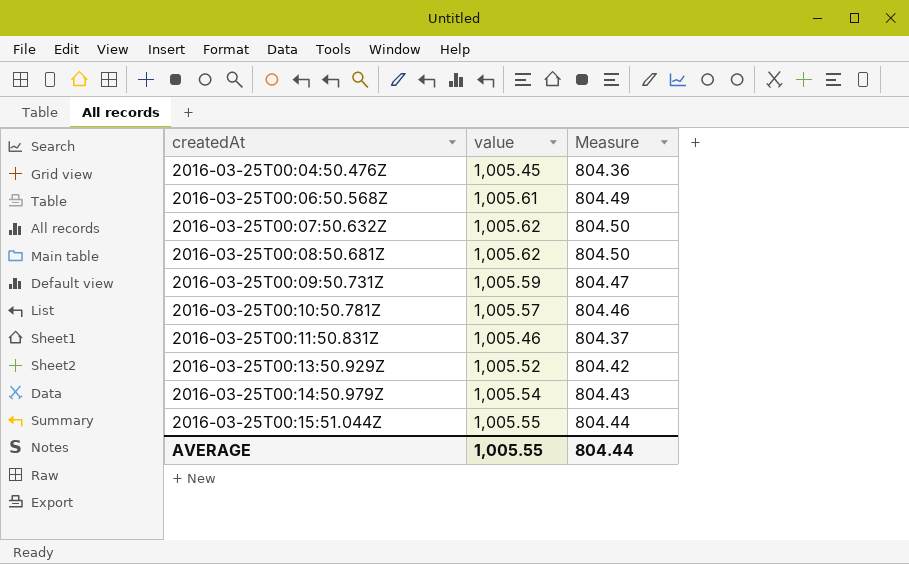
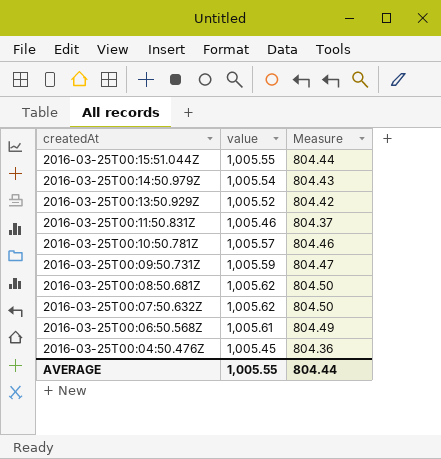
row order: createdAt ascending -> createdAt descending

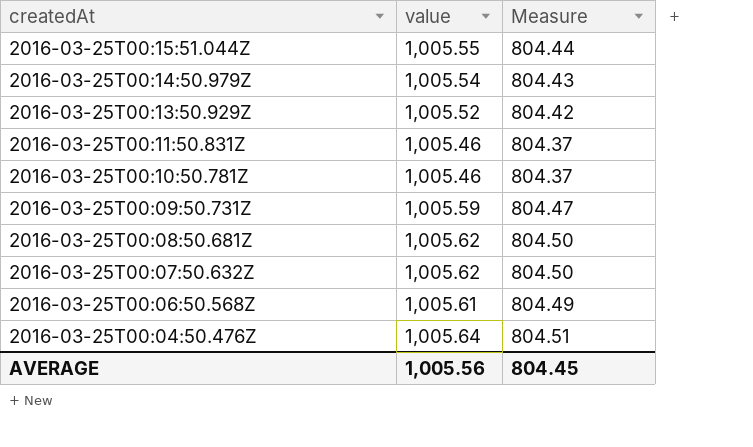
2016-03-25T00:10:50.781Z | value: 1,005.57 -> 1,005.46
2016-03-25T00:10:50.781Z | Measure: 804.46 -> 804.37
2016-03-25T00:04:50.476Z | value: 1,005.45 -> 1,005.64
2016-03-25T00:04:50.476Z | Measure: 804.36 -> 804.51
AVERAGE | value: 1,005.55 -> 1,005.56
AVERAGE | Measure: 804.44 -> 804.45

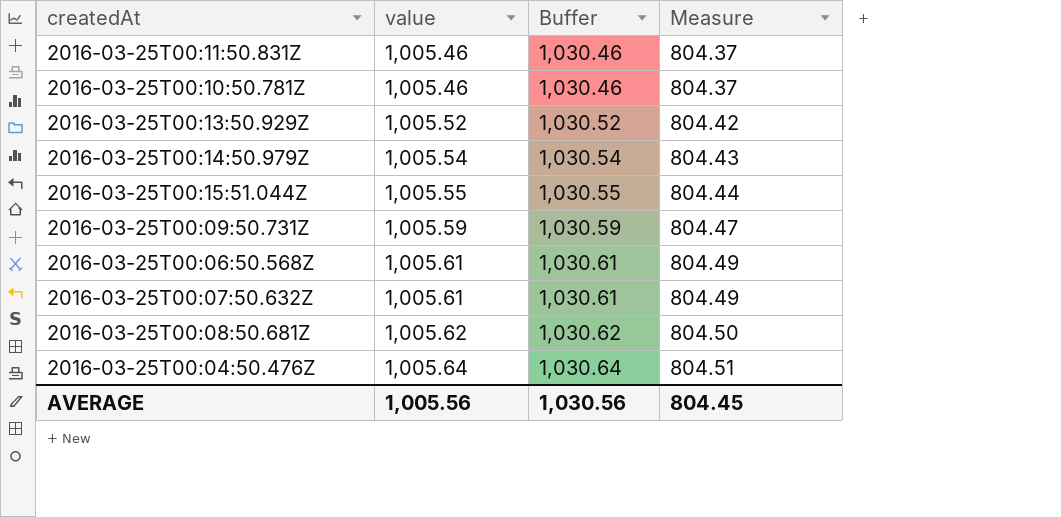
row order: createdAt descending -> value ascending
column Buffer | formula: none -> [value] + 25
2016-03-25T00:07:50.632Z | value: 1,005.62 -> 1,005.61
2016-03-25T00:07:50.632Z | Measure: 804.50 -> 804.49

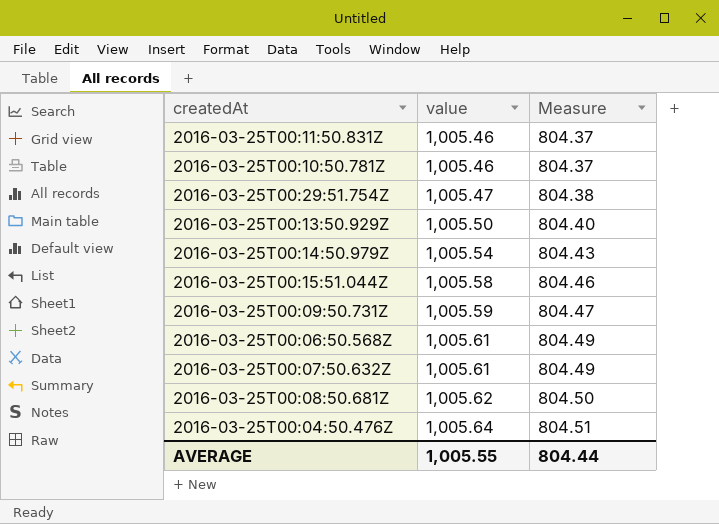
column Buffer | formula: [value] + 25 -> none
row 2016-03-25T00:29:51.754Z: none -> 1,005.47 | 804.38
2016-03-25T00:13:50.929Z | value: 1,005.52 -> 1,005.50
2016-03-25T00:13:50.929Z | Measure: 804.42 -> 804.40
2016-03-25T00:15:51.044Z | value: 1,005.55 -> 1,005.58
2016-03-25T00:15:51.044Z | Measure: 804.44 -> 804.46
AVERAGE | value: 1,005.56 -> 1,005.55
AVERAGE | Measure: 804.45 -> 804.44

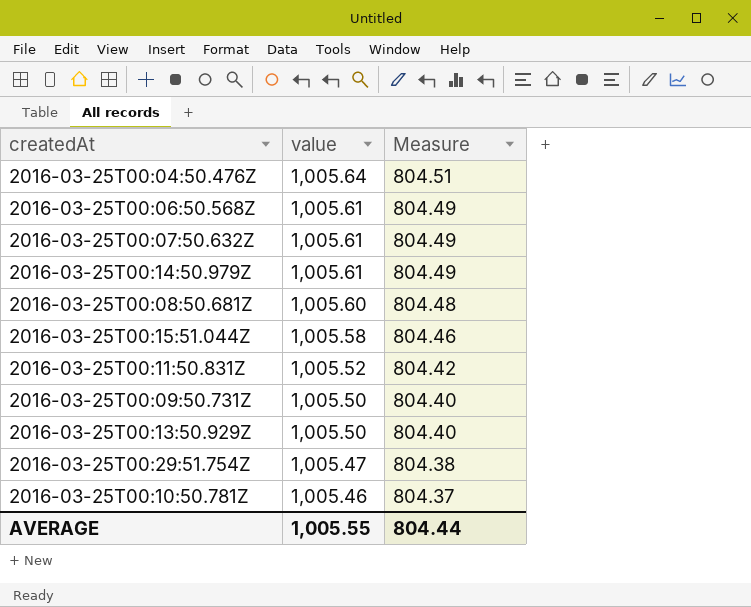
row order: value ascending -> value descending
2016-03-25T00:14:50.979Z | value: 1,005.54 -> 1,005.61
2016-03-25T00:14:50.979Z | Measure: 804.43 -> 804.49
2016-03-25T00:08:50.681Z | value: 1,005.62 -> 1,005.60
2016-03-25T00:08:50.681Z | Measure: 804.50 -> 804.48
2016-03-25T00:11:50.831Z | value: 1,005.46 -> 1,005.52
2016-03-25T00:11:50.831Z | Measure: 804.37 -> 804.42
2016-03-25T00:09:50.731Z | value: 1,005.59 -> 1,005.50
2016-03-25T00:09:50.731Z | Measure: 804.47 -> 804.40

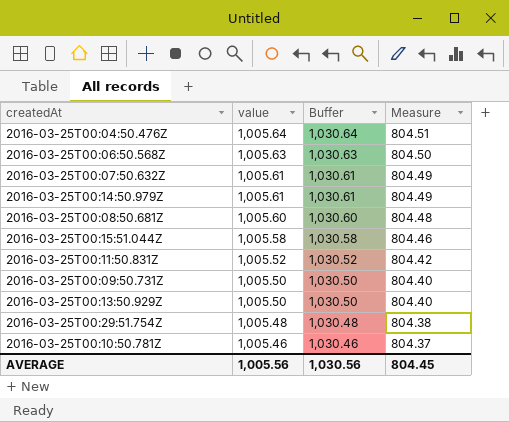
column Buffer | formula: none -> [value] + 25
2016-03-25T00:06:50.568Z | value: 1,005.61 -> 1,005.63
2016-03-25T00:06:50.568Z | Measure: 804.49 -> 804.50
2016-03-25T00:29:51.754Z | value: 1,005.47 -> 1,005.48
AVERAGE | value: 1,005.55 -> 1,005.56
AVERAGE | Measure: 804.44 -> 804.45

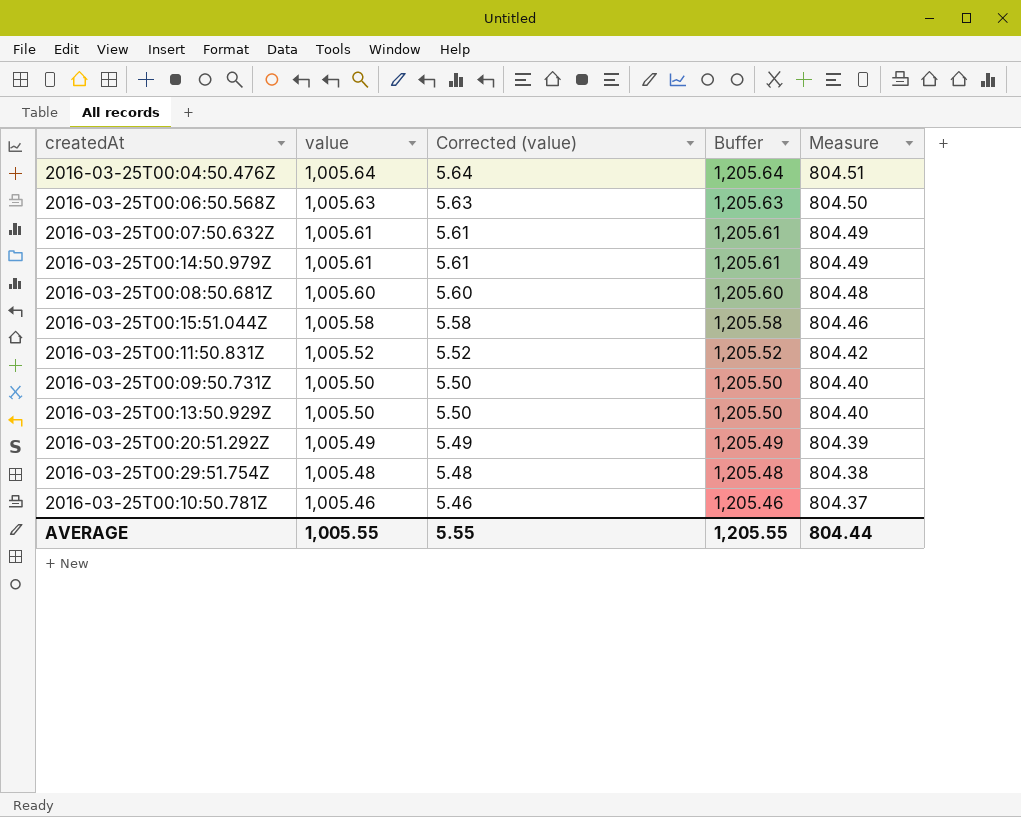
column Corrected (value) | formula: none -> [value] - 1000
column Buffer | formula: [value] + 25 -> [value] + 200
row 2016-03-25T00:20:51.292Z: none -> 1,005.49 | 5.49 | 1,205.49 | 804.39
AVERAGE | value: 1,005.56 -> 1,005.55
AVERAGE | Buffer: 1,030.56 -> 1,205.55
AVERAGE | Measure: 804.45 -> 804.44

